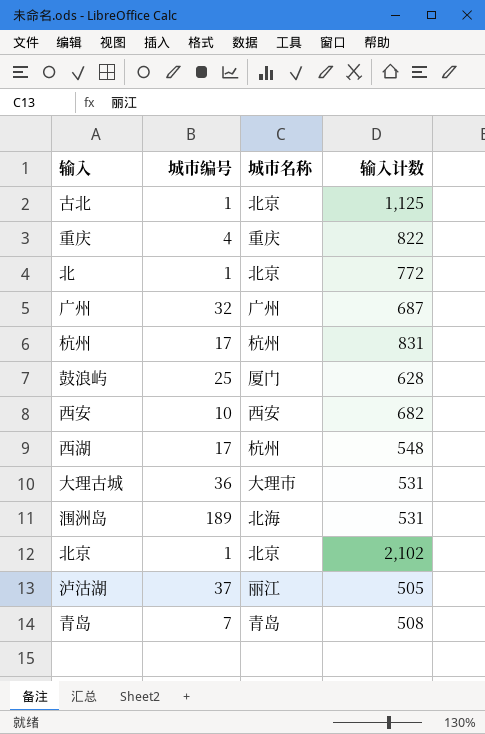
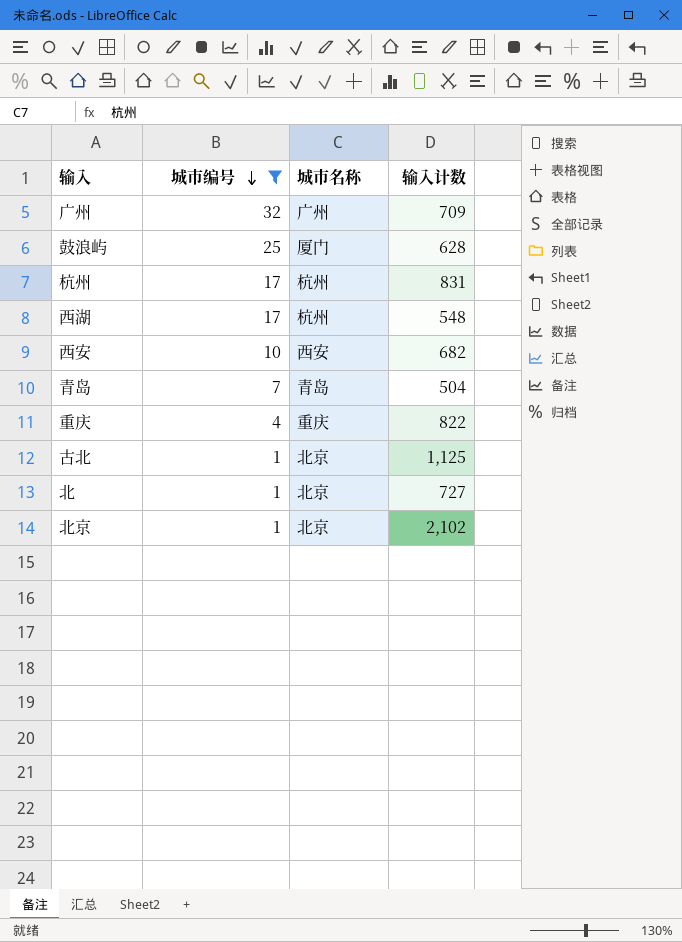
filter: none -> 城市编号 <= 32
row order: none -> 城市编号 descending
广州 | 输入计数: 687 -> 709
青岛 | 输入计数: 508 -> 504
北 | 输入计数: 772 -> 727

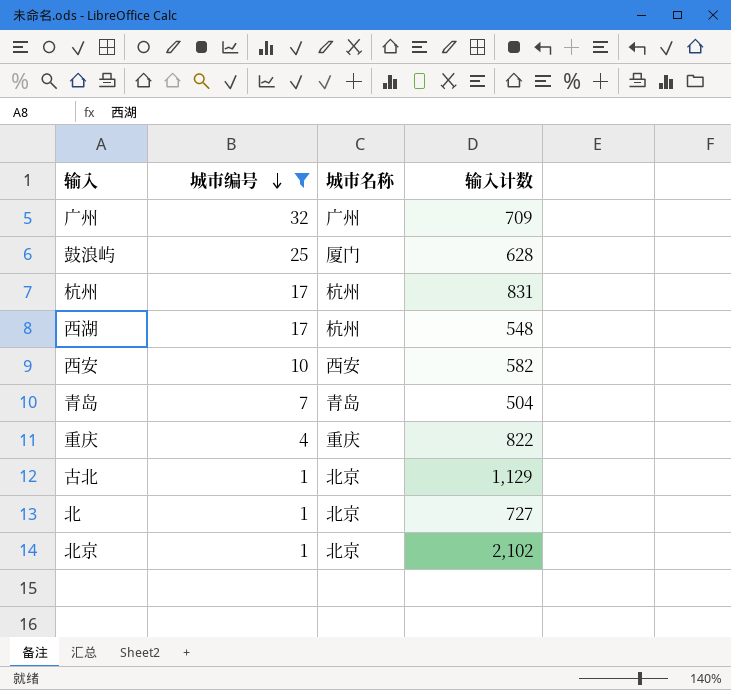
西安 | 输入计数: 682 -> 582
古北 | 输入计数: 1,125 -> 1,129

